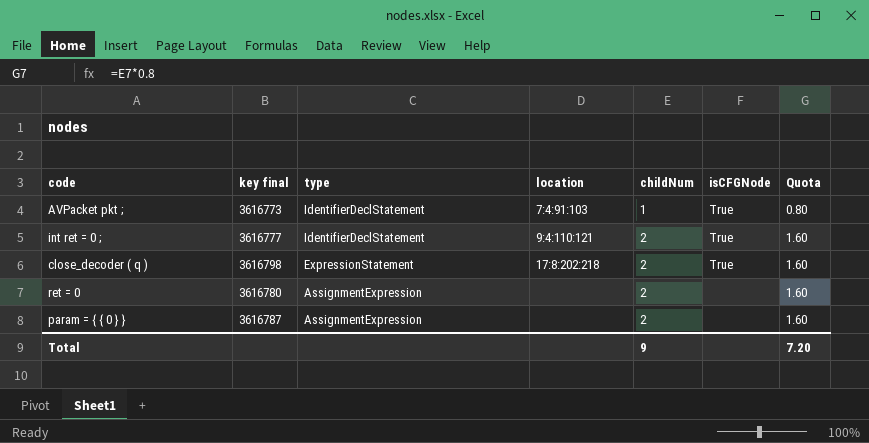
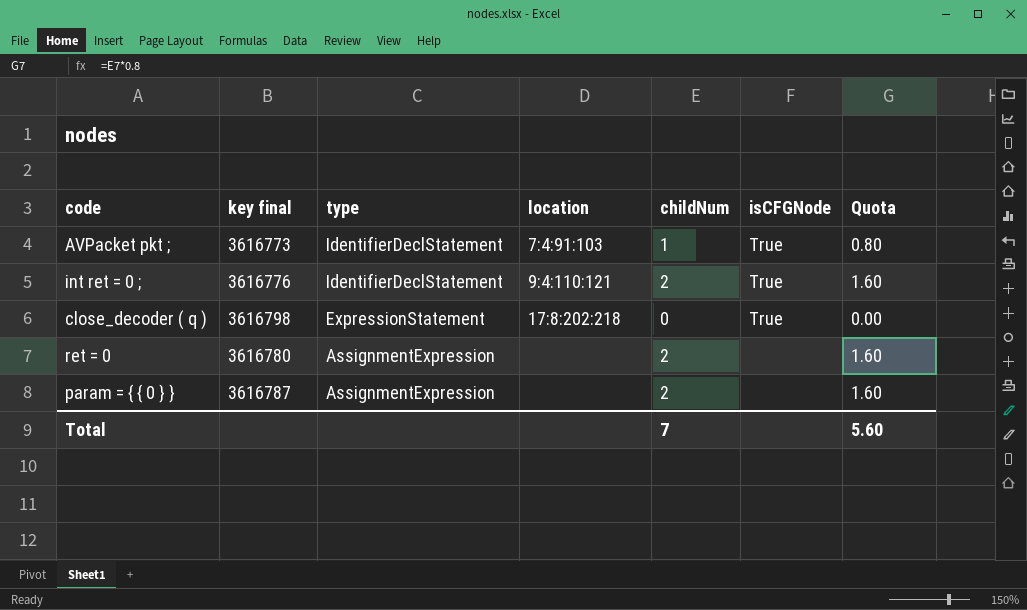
int ret = 0 ; | key final: 3616777 -> 3616776
close_decoder ( q ) | childNum: 2 -> 0
close_decoder ( q ) | Quota: 1.60 -> 0.00
Total | childNum: 9 -> 7
Total | Quota: 7.20 -> 5.60

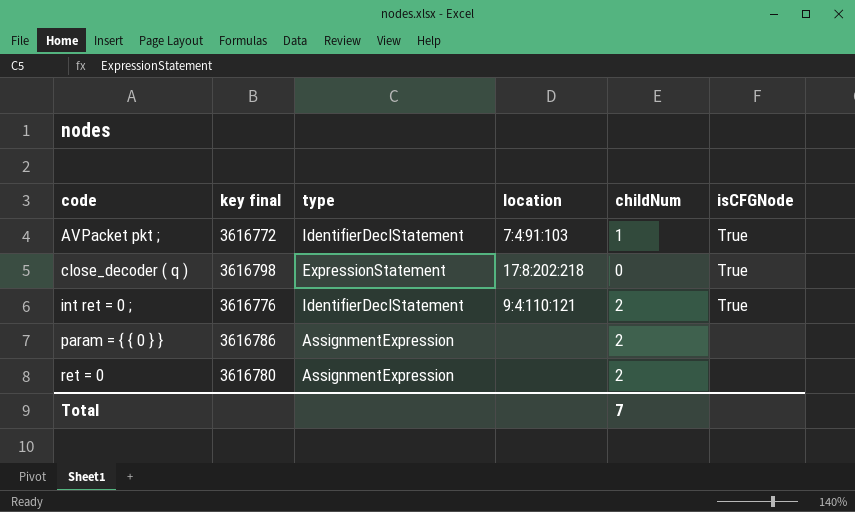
row order: type descending -> code ascending
column Quota | formula: [childNum] * 0.8 -> none
AVPacket pkt ; | key final: 3616773 -> 3616772
param = { { 0 } } | key final: 3616787 -> 3616786

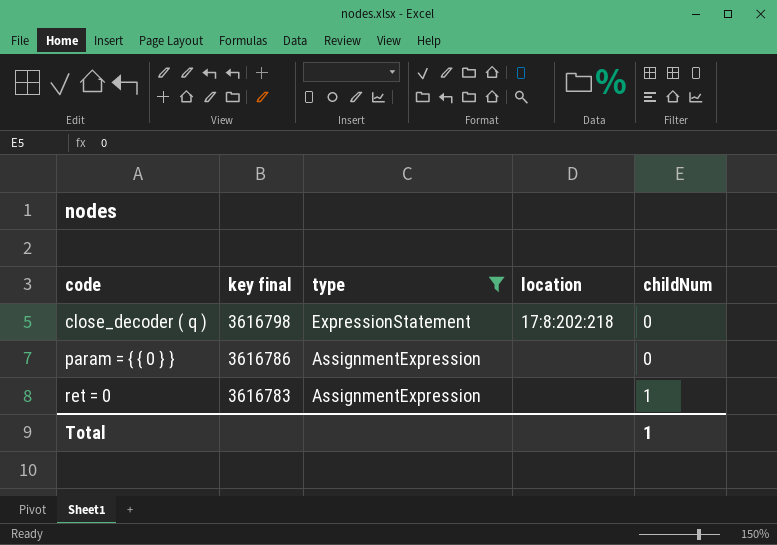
filter: none -> type != IdentifierDeclStatement
column isCFGNode | position: 6 -> none
param = { { 0 } } | childNum: 2 -> 0
ret = 0 | key final: 3616780 -> 3616783
ret = 0 | childNum: 2 -> 1
Total | childNum: 7 -> 1

